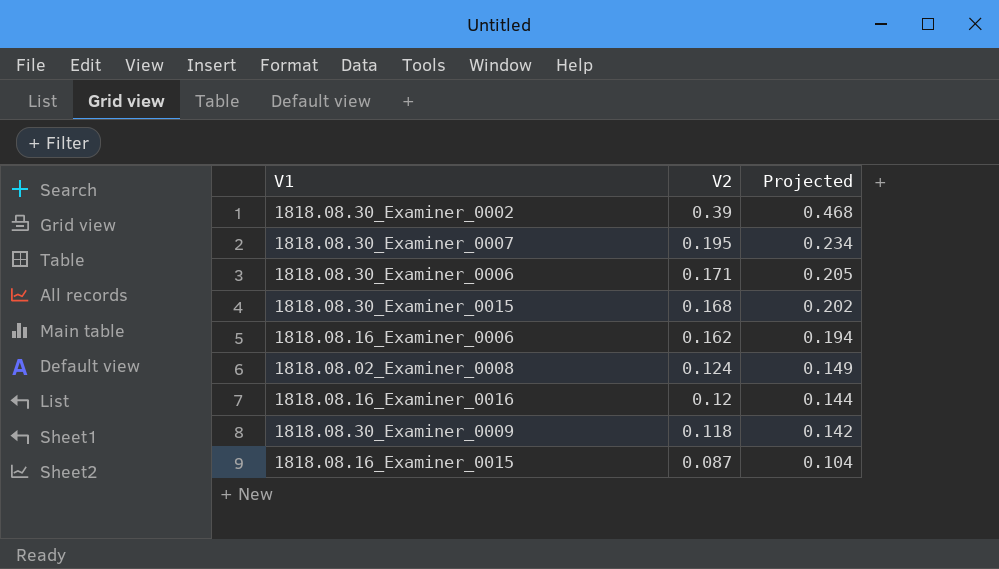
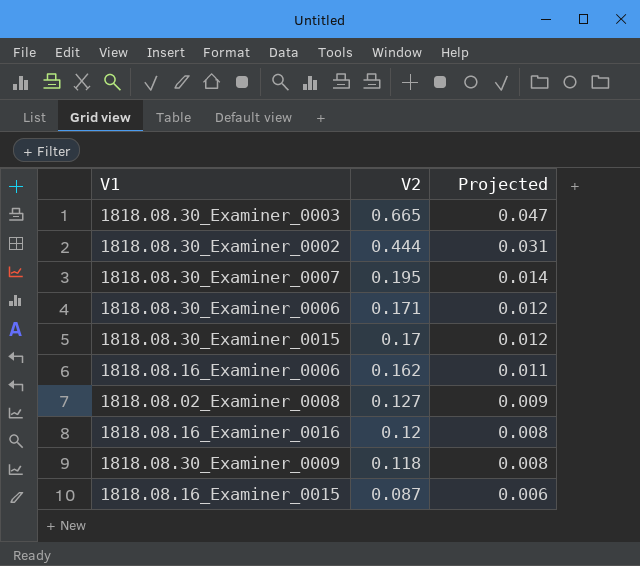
column Projected | formula: [V2] * 1.2 -> [V2] * 0.07
row 1818.08.30_Examiner_0003: none -> 0.665 | 0.047
1818.08.30_Examiner_0002 | V2: 0.39 -> 0.444
1818.08.30_Examiner_0015 | V2: 0.168 -> 0.17
1818.08.02_Examiner_0008 | V2: 0.124 -> 0.127

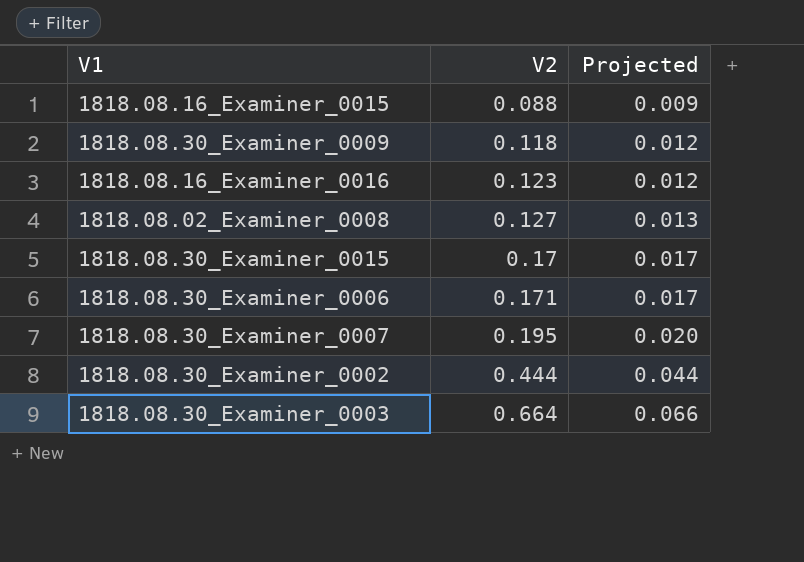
row order: V2 descending -> V2 ascending
column Projected | formula: [V2] * 0.07 -> [V2] * 0.1
row 1818.08.16_Examiner_0006: 0.162 | 0.011 -> none
1818.08.16_Examiner_0015 | V2: 0.087 -> 0.088
1818.08.16_Examiner_0016 | V2: 0.12 -> 0.123
1818.08.30_Examiner_0003 | V2: 0.665 -> 0.664

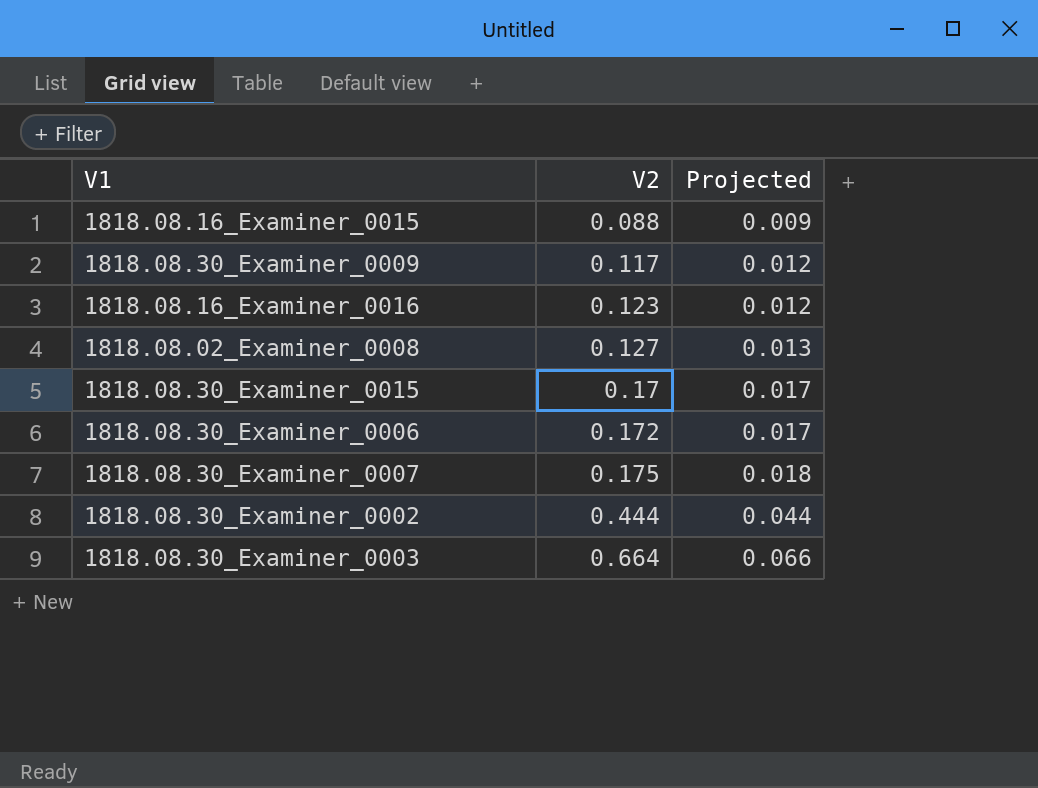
1818.08.30_Examiner_0009 | V2: 0.118 -> 0.117
1818.08.30_Examiner_0006 | V2: 0.171 -> 0.172
1818.08.30_Examiner_0007 | V2: 0.195 -> 0.175
1818.08.30_Examiner_0007 | Projected: 0.020 -> 0.018

